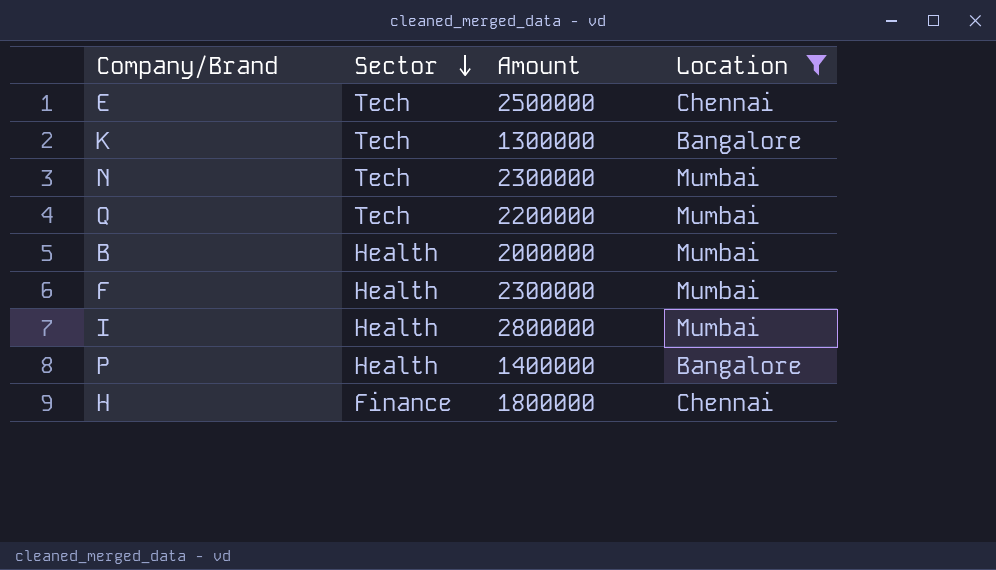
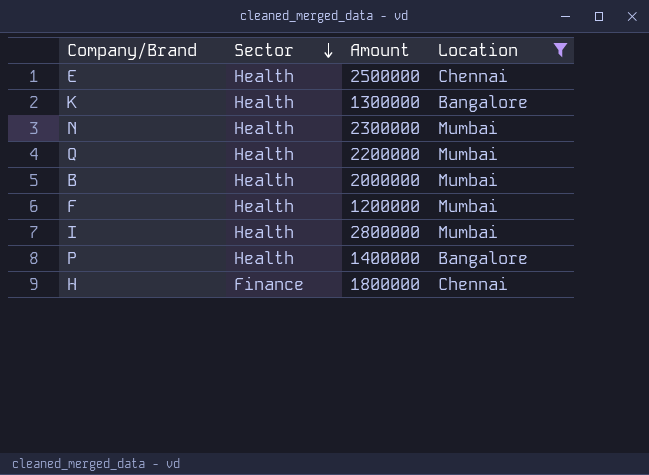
E | Sector: Tech -> Health
K | Sector: Tech -> Health
N | Sector: Tech -> Health
Q | Sector: Tech -> Health
F | Amount: 2300000 -> 1200000

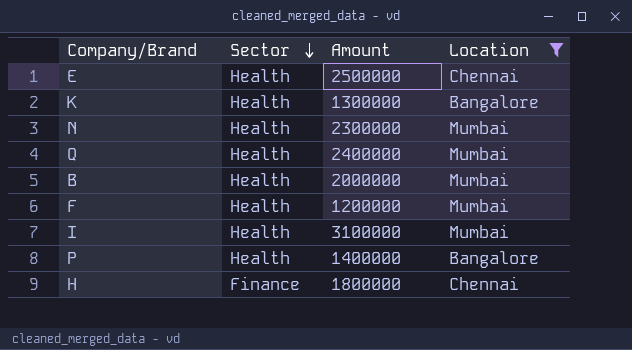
Q | Amount: 2200000 -> 2400000
I | Amount: 2800000 -> 3100000

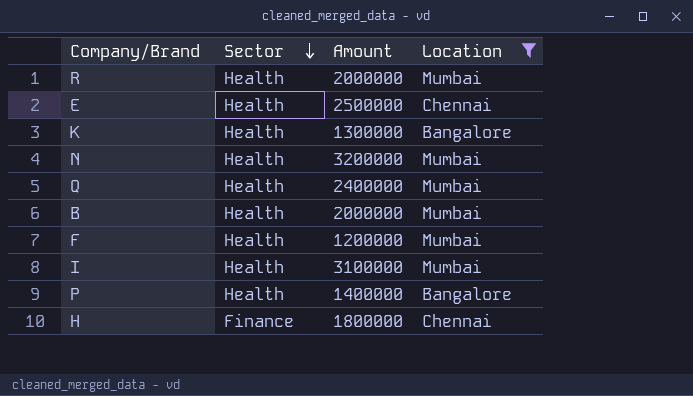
row R: none -> Health | 2000000 | Mumbai
N | Amount: 2300000 -> 3200000

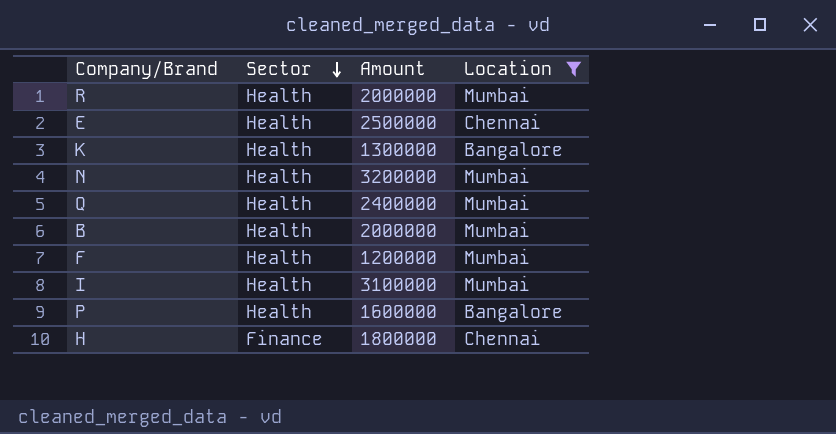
P | Amount: 1400000 -> 1600000

